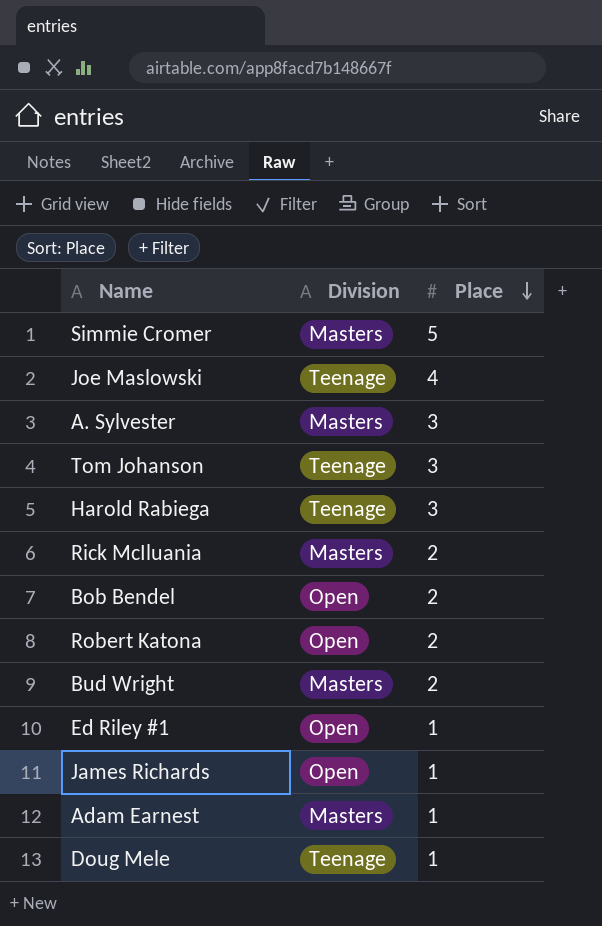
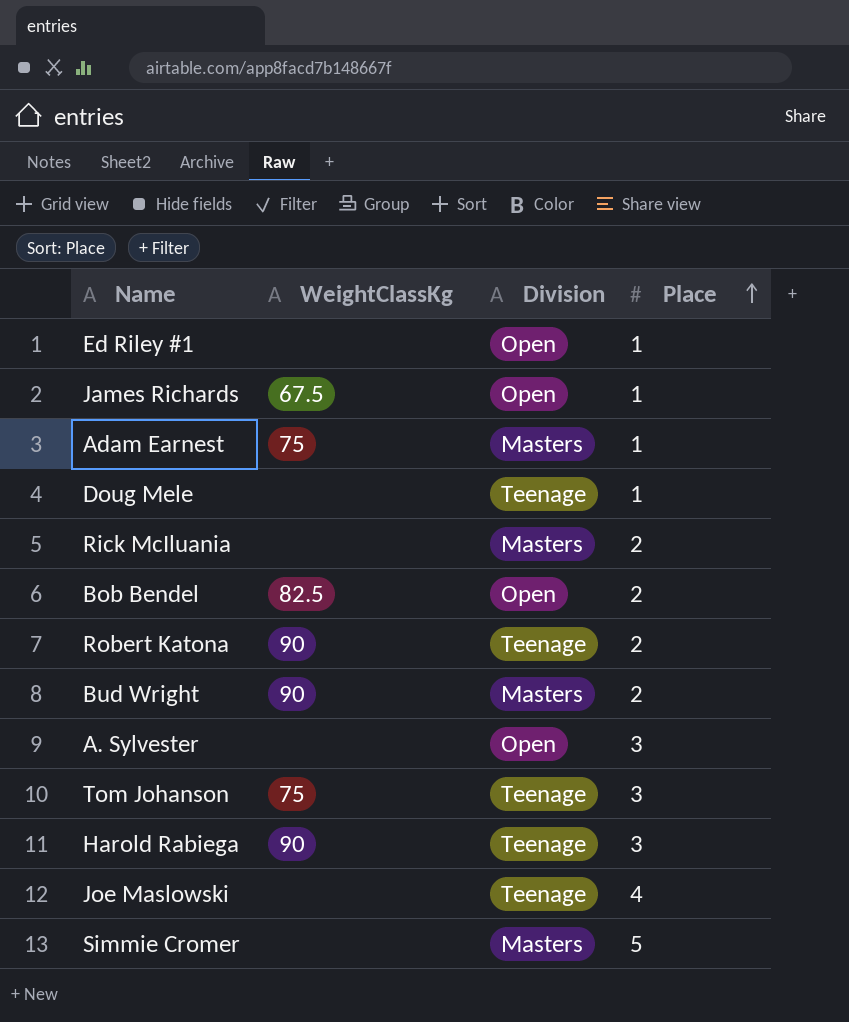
row order: Place descending -> Place ascending
column WeightClassKg | position: none -> 2
Robert Katona | Division: Open -> Teenage
A. Sylvester | Division: Masters -> Open

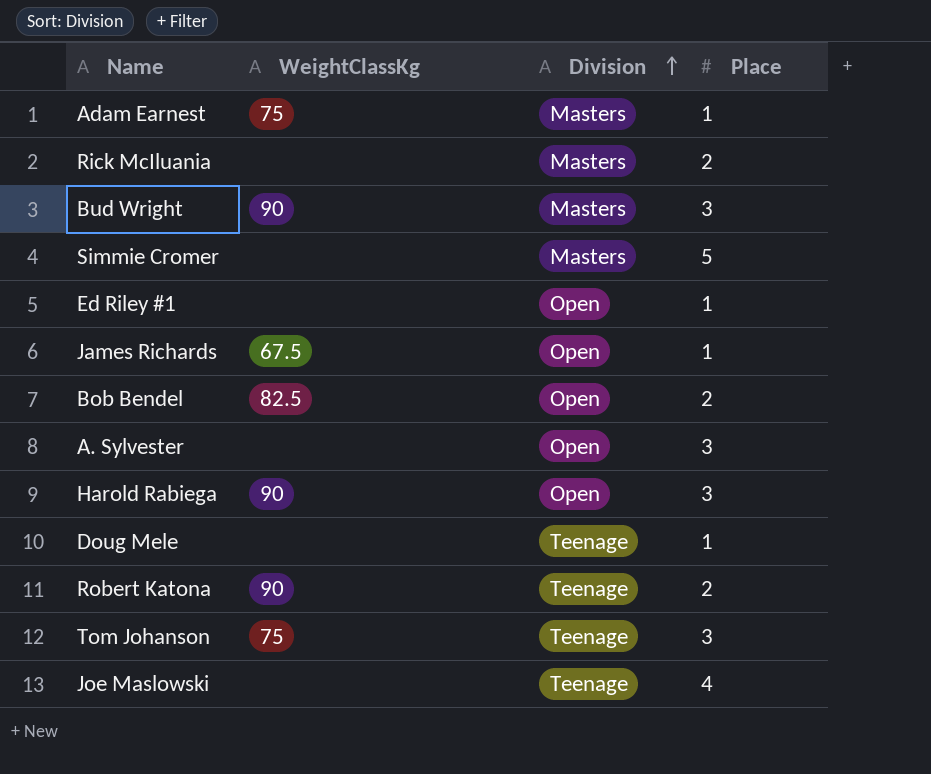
row order: Place ascending -> Division ascending
Bud Wright | Place: 2 -> 3
Harold Rabiega | Division: Teenage -> Open

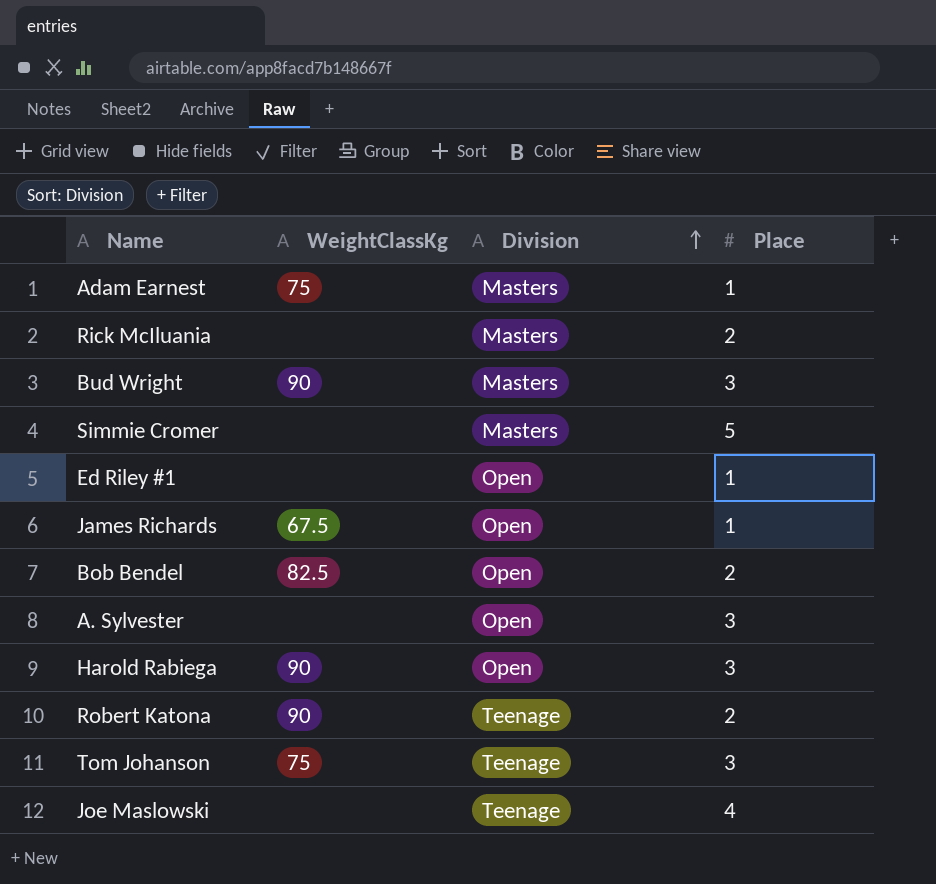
row Doug Mele: none | Teenage | 1 -> none

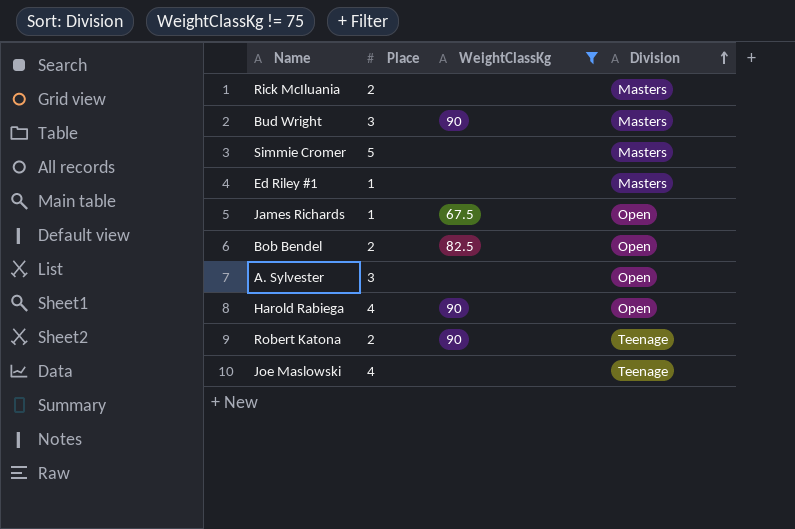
filter: none -> WeightClassKg != 75
column Place | position: 4 -> 2
Ed Riley #1 | Division: Open -> Masters
Harold Rabiega | Place: 3 -> 4

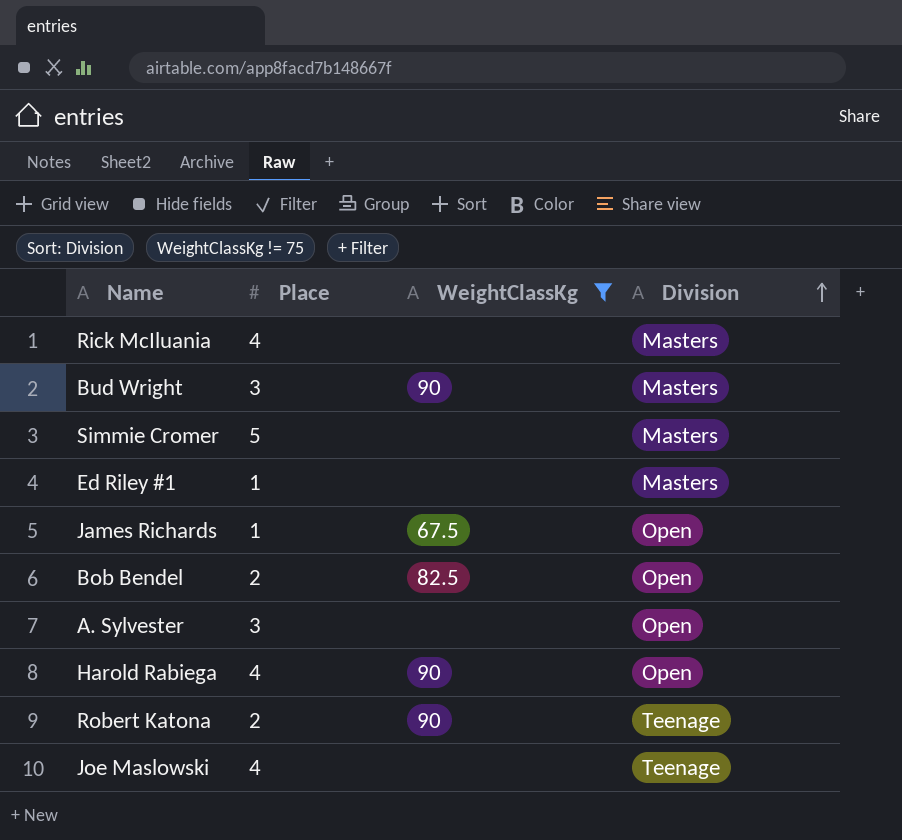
Rick McIluania | Place: 2 -> 4

